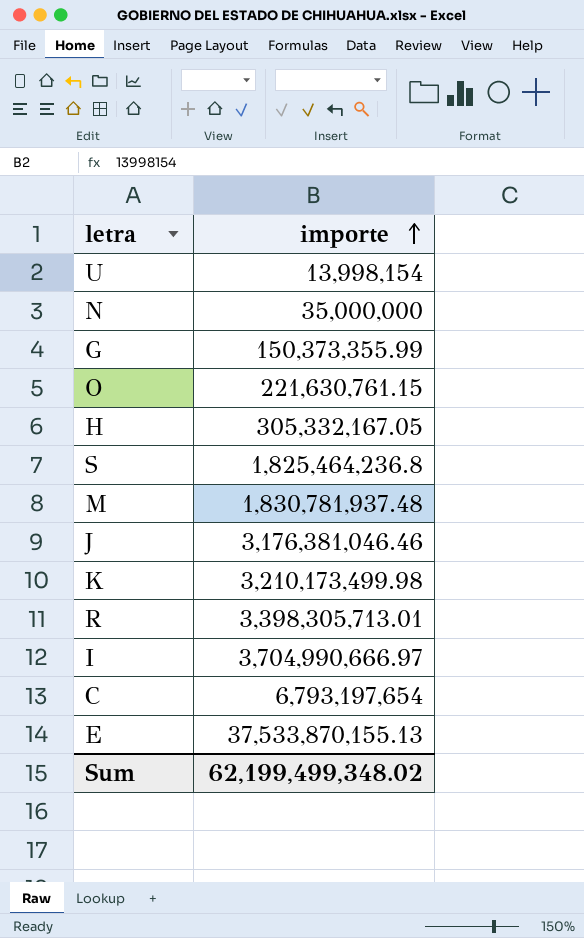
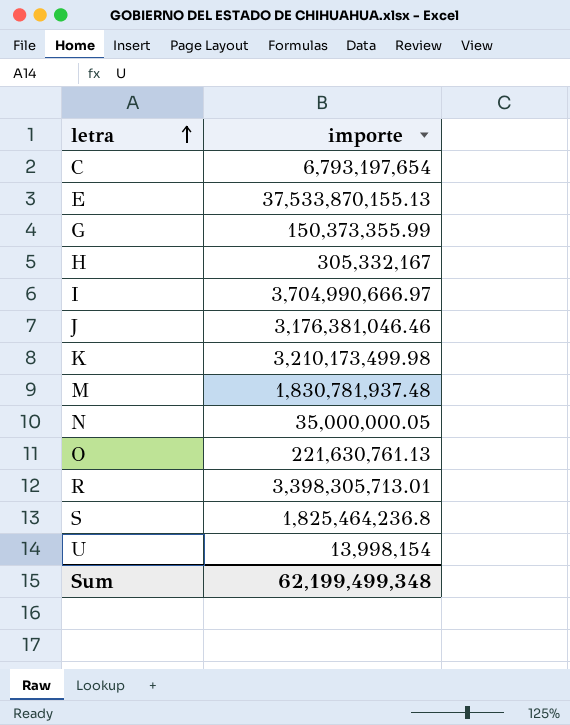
row order: importe ascending -> letra ascending
H | importe: 305,332,167.05 -> 305,332,167
N | importe: 35,000,000 -> 35,000,000.05
O | importe: 221,630,761.15 -> 221,630,761.13
Sum | importe: 62,199,499,348.02 -> 62,199,499,348

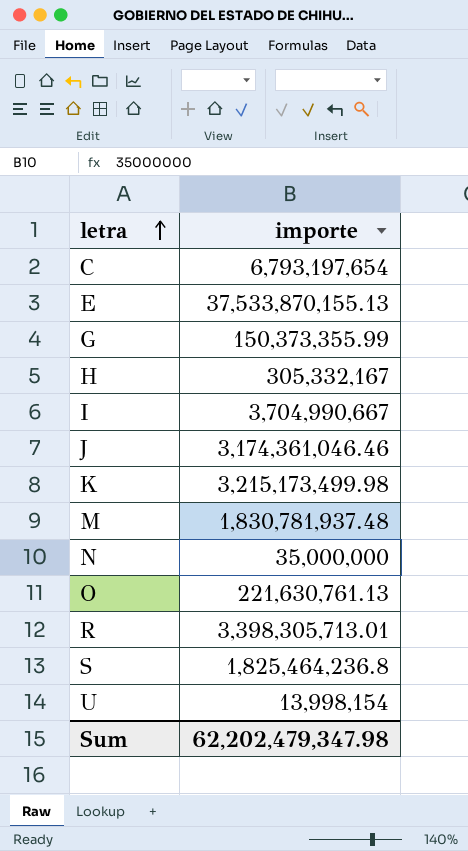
I | importe: 3,704,990,666.97 -> 3,704,990,667
J | importe: 3,176,381,046.46 -> 3,174,361,046.46
K | importe: 3,210,173,499.98 -> 3,215,173,499.98
N | importe: 35,000,000.05 -> 35,000,000
Sum | importe: 62,199,499,348 -> 62,202,479,347.98

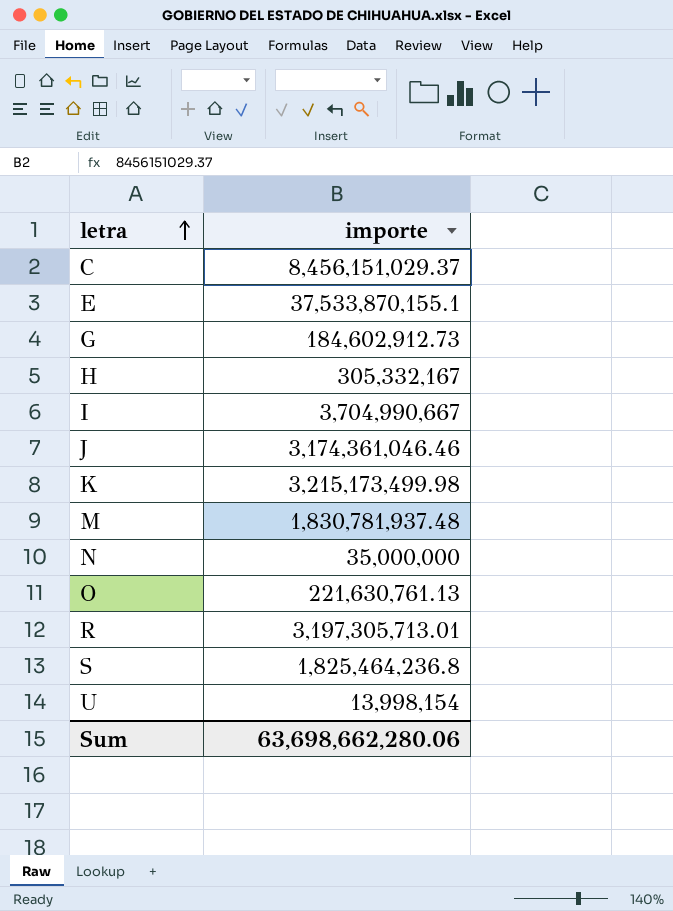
C | importe: 6,793,197,654 -> 8,456,151,029.37
E | importe: 37,533,870,155.13 -> 37,533,870,155.1
G | importe: 150,373,355.99 -> 184,602,912.73
R | importe: 3,398,305,713.01 -> 3,197,305,713.01
Sum | importe: 62,202,479,347.98 -> 63,698,662,280.06

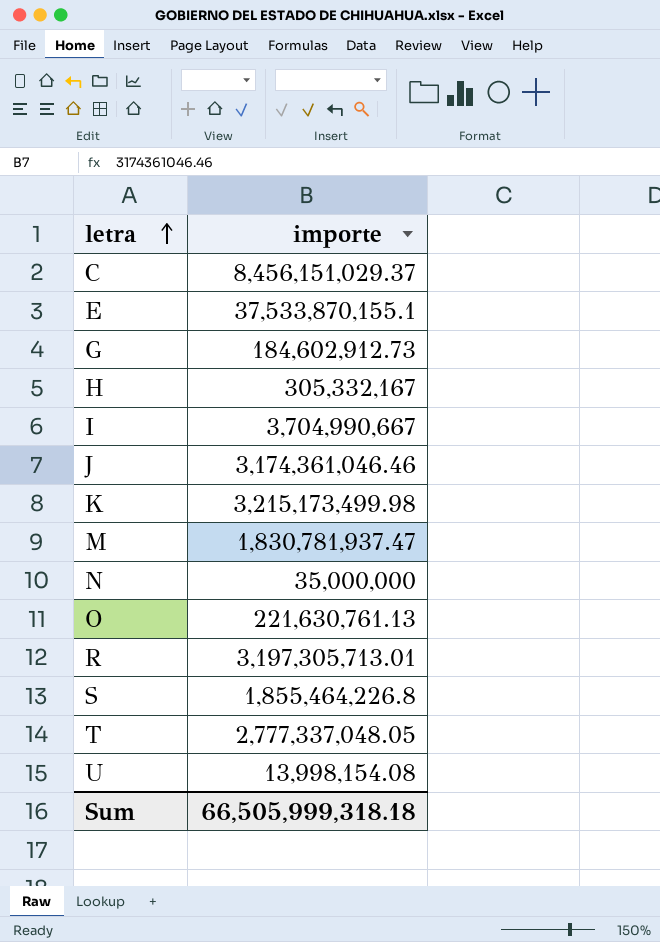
M | importe: 1,830,781,937.48 -> 1,830,781,937.47
S | importe: 1,825,464,236.8 -> 1,855,464,226.8
row T: none -> 2,777,337,048.05
U | importe: 13,998,154 -> 13,998,154.08
Sum | importe: 63,698,662,280.06 -> 66,505,999,318.18

